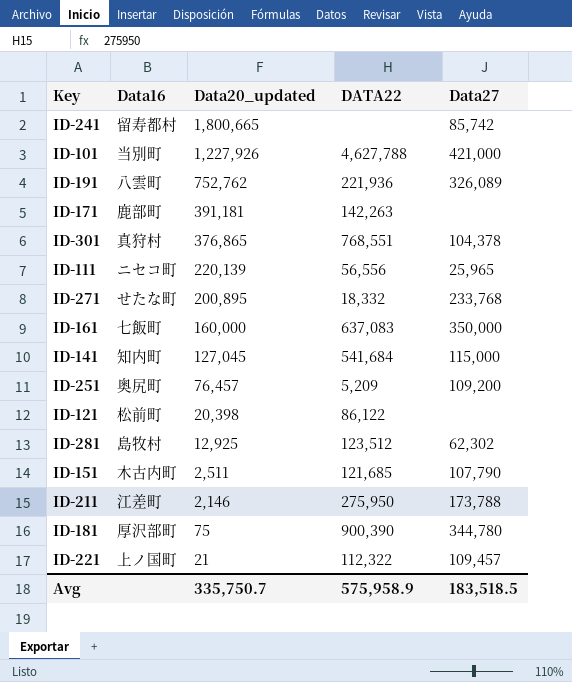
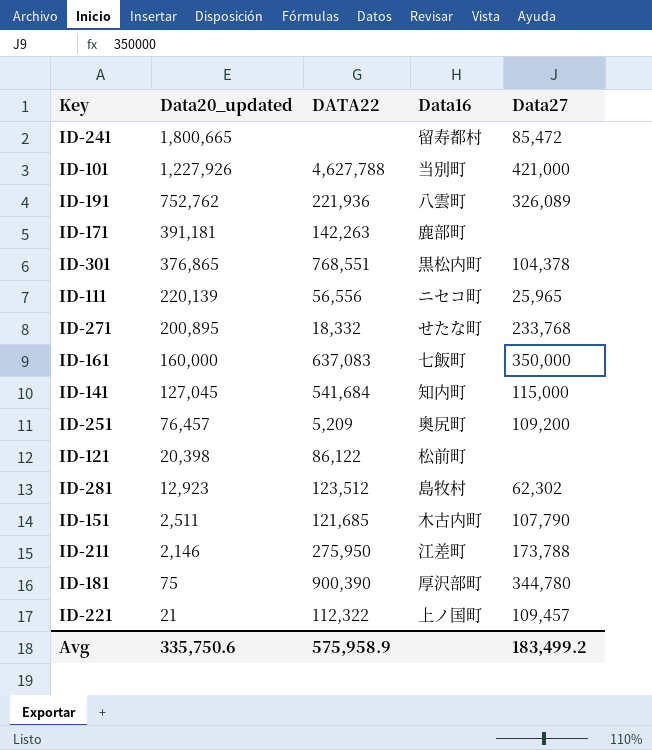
column Data16 | position: 2 -> 4
ID-241 | Data27: 85,742 -> 85,472
ID-301 | Data16: 真狩村 -> 黒松内町
ID-281 | Data20_updated: 12,925 -> 12,923
Avg | Data20_updated: 335,750.7 -> 335,750.6
Avg | Data27: 183,518.5 -> 183,499.2

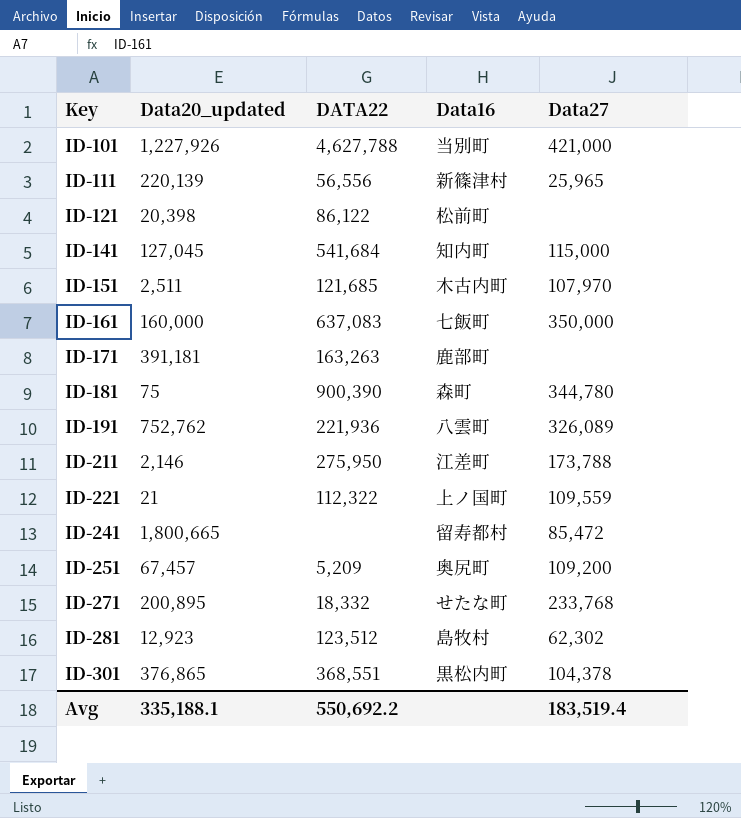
row order: Data20_updated descending -> Key ascending
ID-111 | Data16: ニセコ町 -> 新篠津村
ID-151 | Data27: 107,790 -> 107,970
ID-171 | DATA22: 142,263 -> 163,263
ID-181 | Data16: 厚沢部町 -> 森町
ID-221 | Data27: 109,457 -> 109,559
ID-251 | Data20_updated: 76,457 -> 67,457
ID-301 | DATA22: 768,551 -> 368,551
Avg | Data20_updated: 335,750.6 -> 335,188.1
Avg | DATA22: 575,958.9 -> 550,692.2
Avg | Data27: 183,499.2 -> 183,519.4

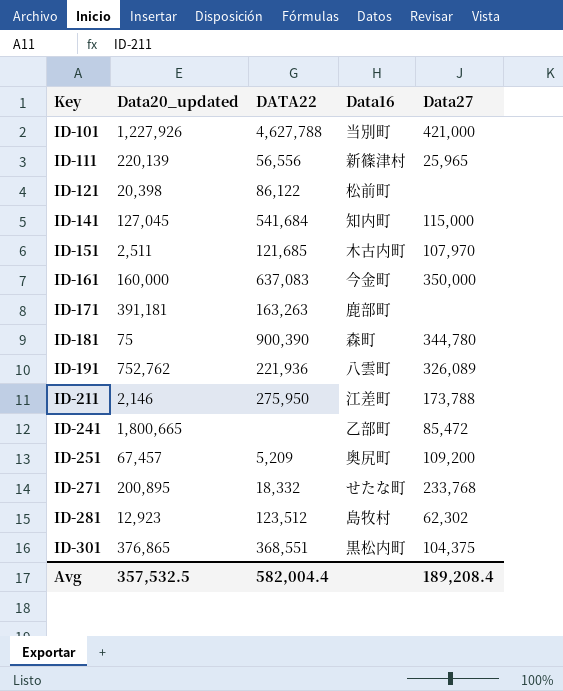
row ID-221: 21 | 112,322 | 上ノ国町 | 109,559 -> none
ID-161 | Data16: 七飯町 -> 今金町
ID-241 | Data16: 留寿都村 -> 乙部町
ID-301 | Data27: 104,378 -> 104,375
Avg | Data20_updated: 335,188.1 -> 357,532.5
Avg | DATA22: 550,692.2 -> 582,004.4
Avg | Data27: 183,519.4 -> 189,208.4

